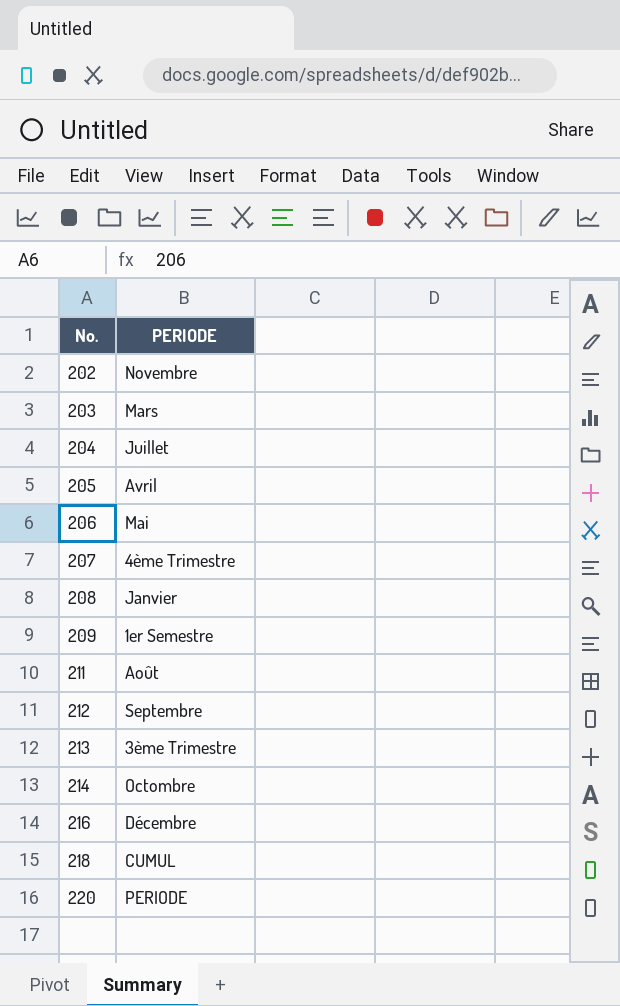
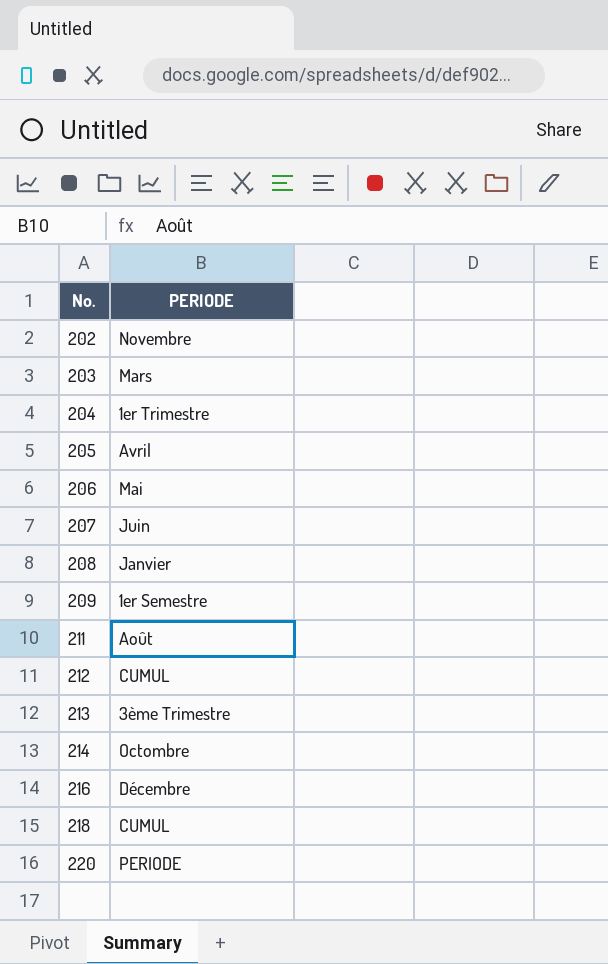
204 | PERIODE: Juillet -> 1er Trimestre
207 | PERIODE: 4ème Trimestre -> Juin
212 | PERIODE: Septembre -> CUMUL

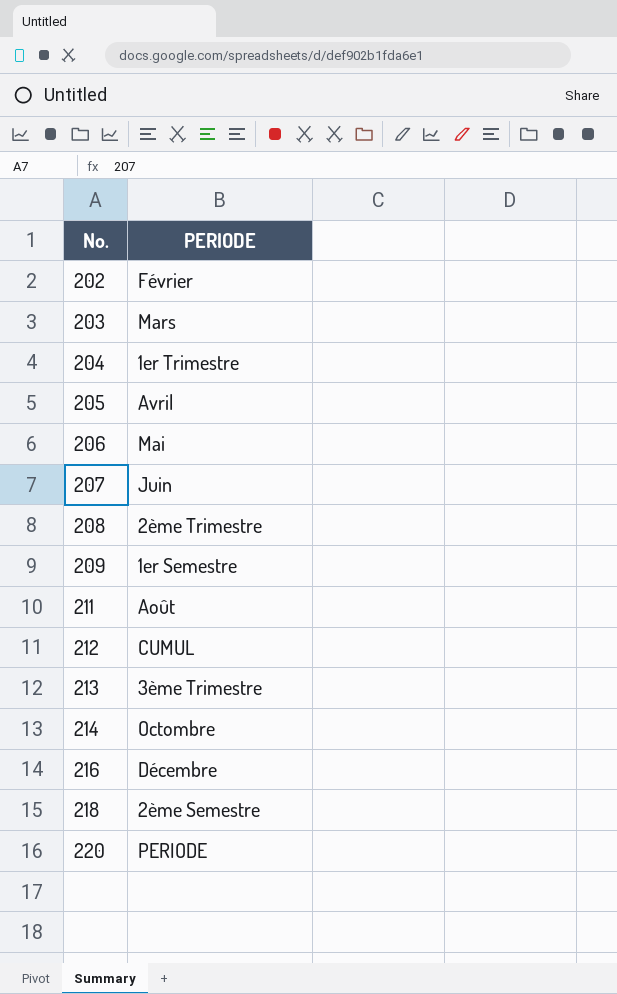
202 | PERIODE: Novembre -> Février
208 | PERIODE: Janvier -> 2ème Trimestre
218 | PERIODE: CUMUL -> 2ème Semestre

